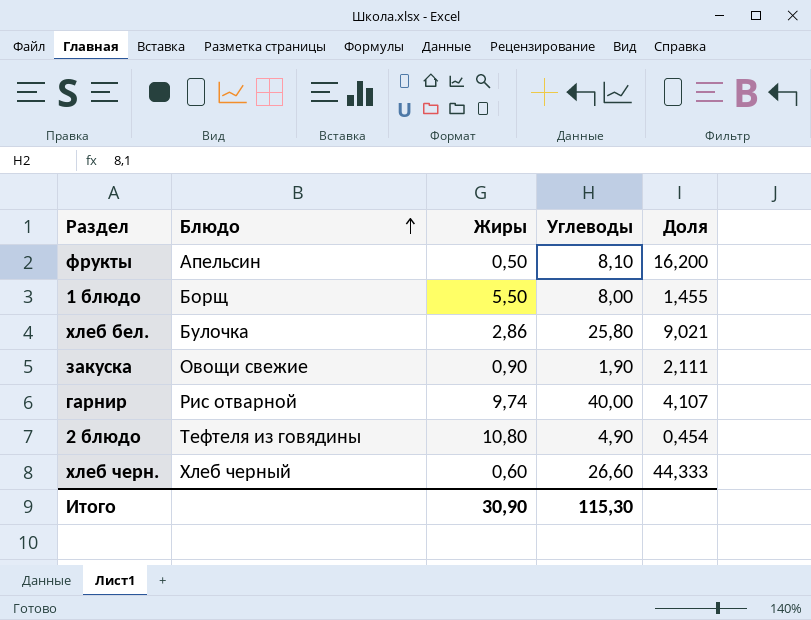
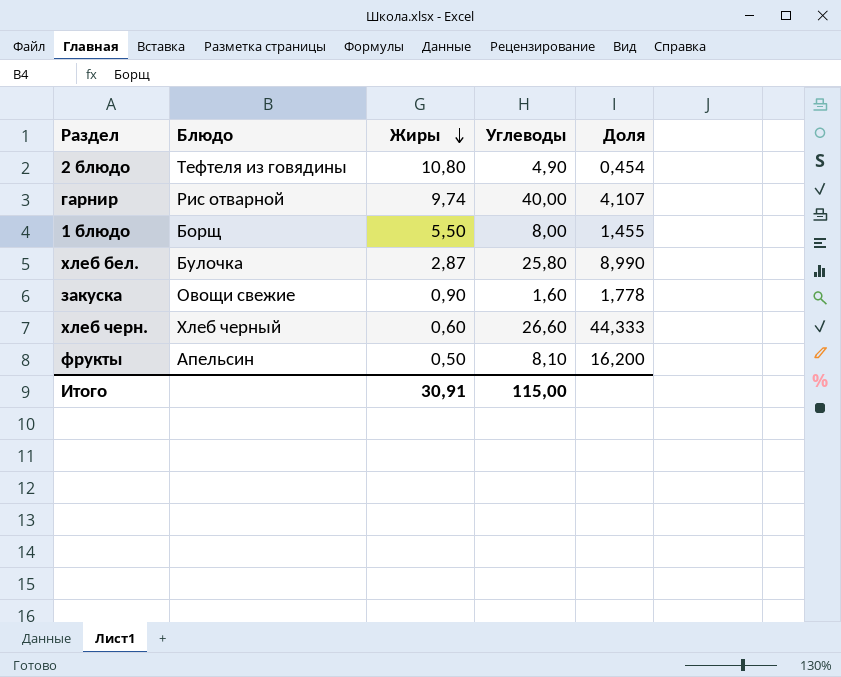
row order: Блюдо ascending -> Жиры descending
хлеб бел. | Жиры: 2,86 -> 2,87
хлеб бел. | Доля: 9,021 -> 8,990
закуска | Углеводы: 1,90 -> 1,60
закуска | Доля: 2,111 -> 1,778
Итого | Жиры: 30,90 -> 30,91
Итого | Углеводы: 115,30 -> 115,00

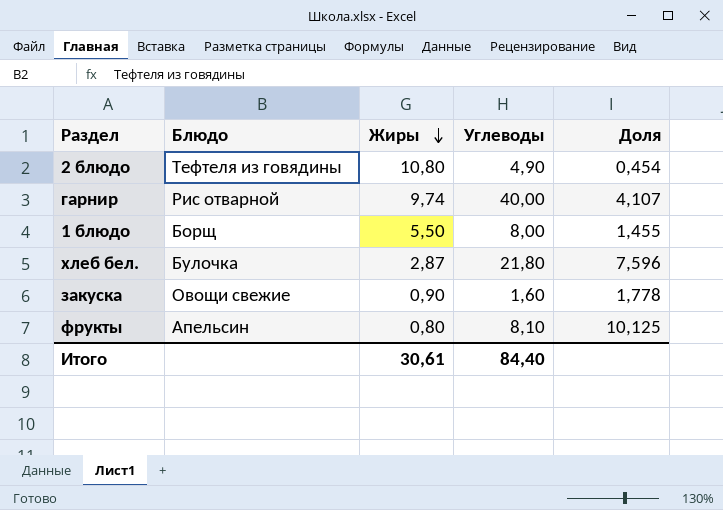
row хлеб черн.: Хлеб черный | 0,60 | 26,60 | 44,333 -> none
хлеб бел. | Углеводы: 25,80 -> 21,80
хлеб бел. | Доля: 8,990 -> 7,596
фрукты | Жиры: 0,50 -> 0,80
фрукты | Доля: 16,200 -> 10,125
Итого | Жиры: 30,91 -> 30,61
Итого | Углеводы: 115,00 -> 84,40

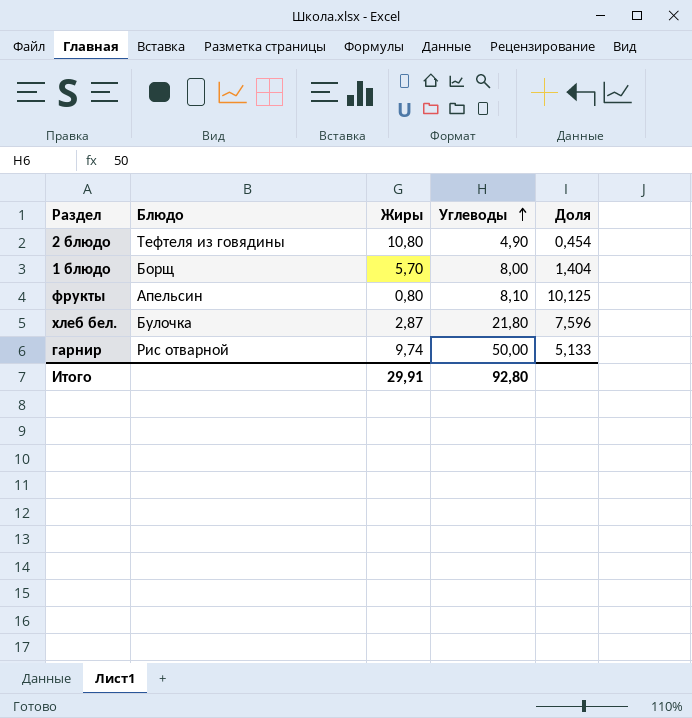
row order: Жиры descending -> Углеводы ascending
row закуска: Овощи свежие | 0,90 | 1,60 | 1,778 -> none
1 блюдо | Жиры: 5,50 -> 5,70
1 блюдо | Доля: 1,455 -> 1,404
гарнир | Углеводы: 40,00 -> 50,00
гарнир | Доля: 4,107 -> 5,133
Итого | Жиры: 30,61 -> 29,91
Итого | Углеводы: 84,40 -> 92,80

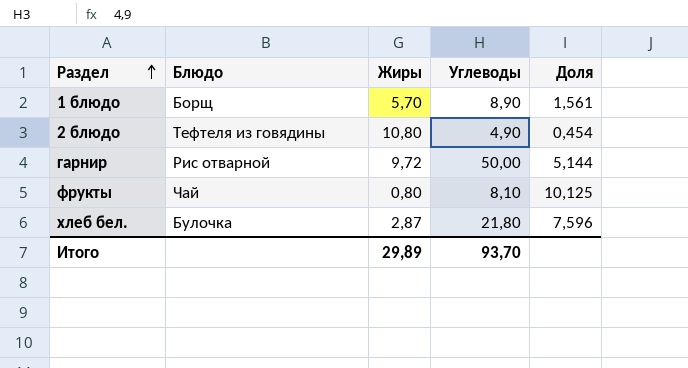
row order: Углеводы ascending -> Раздел ascending
1 блюдо | Углеводы: 8,00 -> 8,90
1 блюдо | Доля: 1,404 -> 1,561
гарнир | Жиры: 9,74 -> 9,72
гарнир | Доля: 5,133 -> 5,144
фрукты | Блюдо: Апельсин -> Чай
Итого | Жиры: 29,91 -> 29,89
Итого | Углеводы: 92,80 -> 93,70

